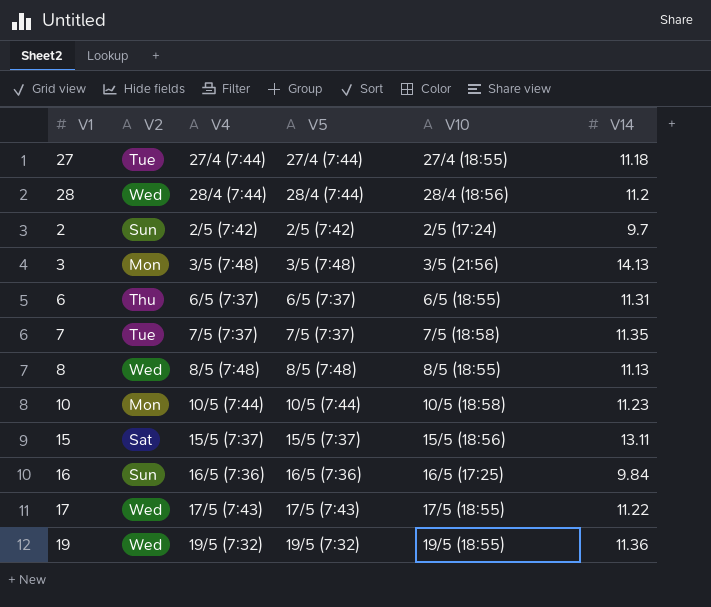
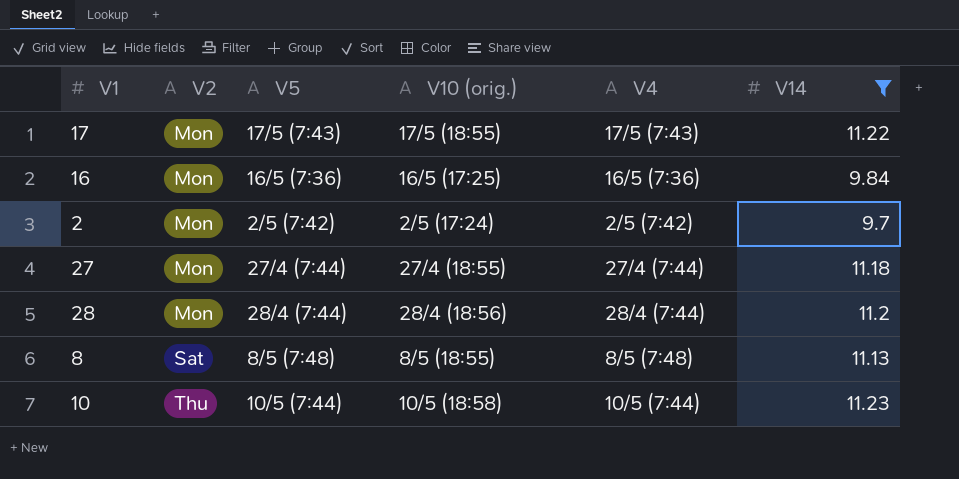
filter: none -> V14 <= 11.23
row order: none -> V2 ascending
column name: V10 -> V10 (orig.)
column V4 | position: 3 -> 5
17 | V2: Wed -> Mon
16 | V2: Sun -> Mon
2 | V2: Sun -> Mon
27 | V2: Tue -> Mon
28 | V2: Wed -> Mon
8 | V2: Wed -> Sat
10 | V2: Mon -> Thu

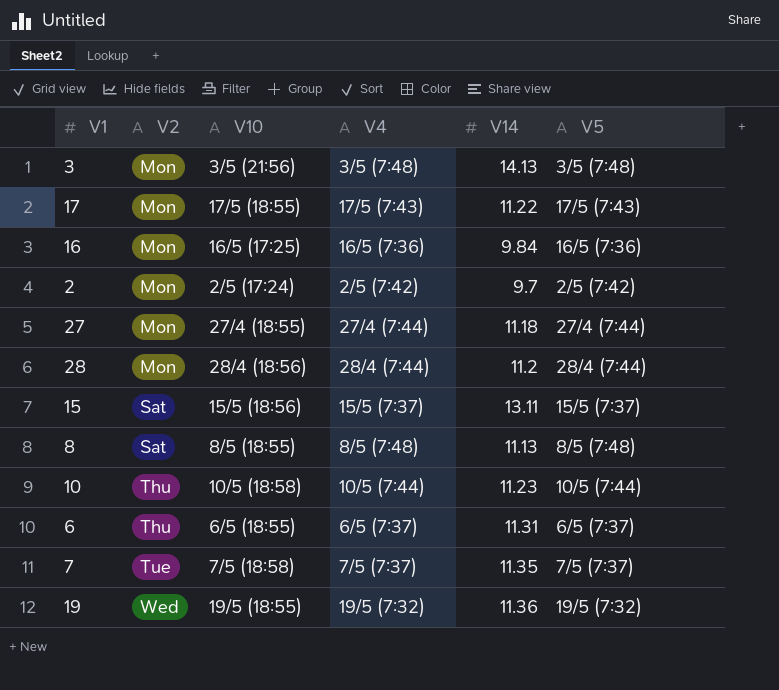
filter: V14 <= 11.23 -> none
column name: V10 (orig.) -> V10
column V5 | position: 3 -> 6

